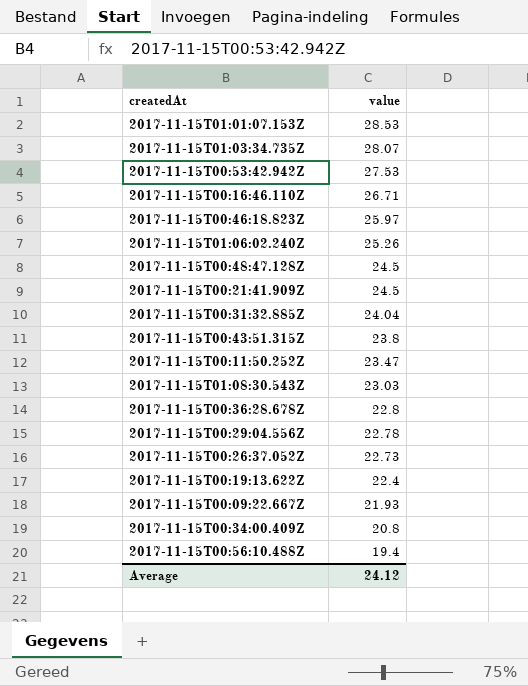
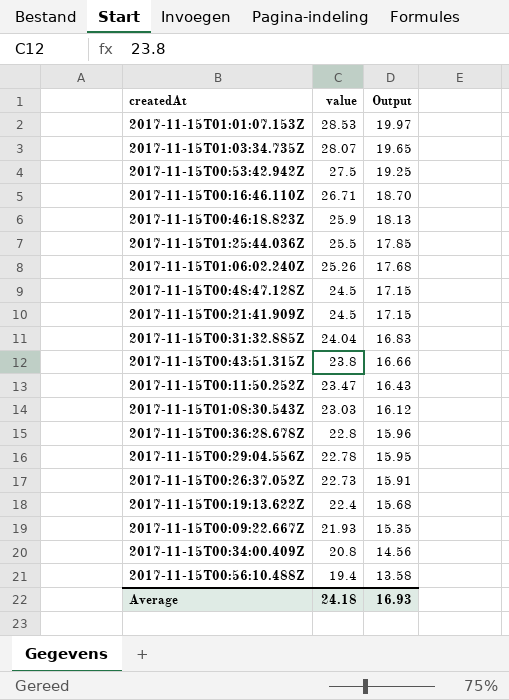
column Output | formula: none -> [value] * 0.7
2017-11-15T00:53:42.942Z | value: 27.53 -> 27.5
2017-11-15T00:46:18.823Z | value: 25.97 -> 25.9
row 2017-11-15T01:25:44.036Z: none -> 25.5 | 17.85
Average | value: 24.12 -> 24.18

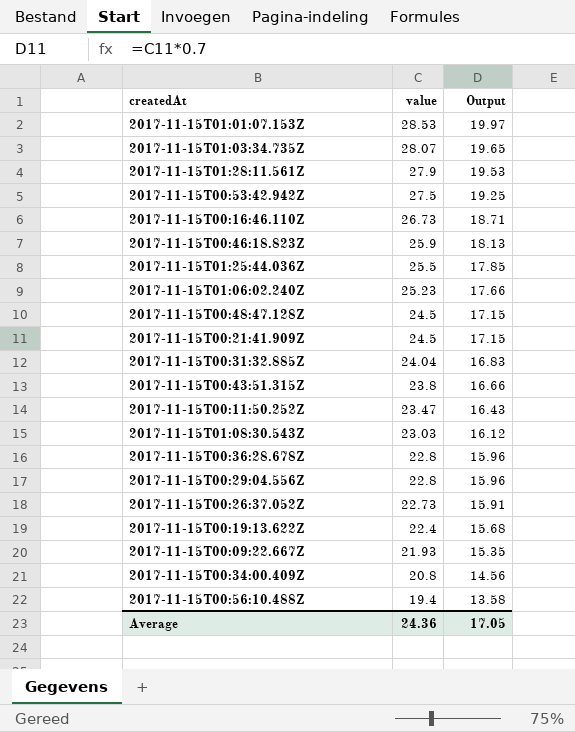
row 2017-11-15T01:28:11.561Z: none -> 27.9 | 19.53
2017-11-15T00:16:46.110Z | value: 26.71 -> 26.73
2017-11-15T00:16:46.110Z | Output: 18.70 -> 18.71
2017-11-15T01:06:02.240Z | value: 25.26 -> 25.23
2017-11-15T01:06:02.240Z | Output: 17.68 -> 17.66
2017-11-15T00:29:04.556Z | value: 22.78 -> 22.8
2017-11-15T00:29:04.556Z | Output: 15.95 -> 15.96
Average | value: 24.18 -> 24.36
Average | Output: 16.93 -> 17.05

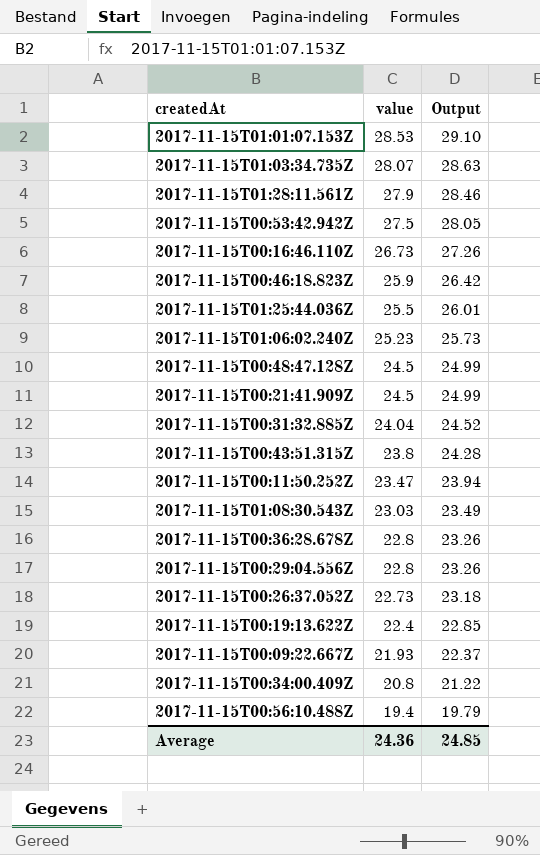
column Output | formula: [value] * 0.7 -> [value] * 1.02
Average | Output: 17.05 -> 24.85

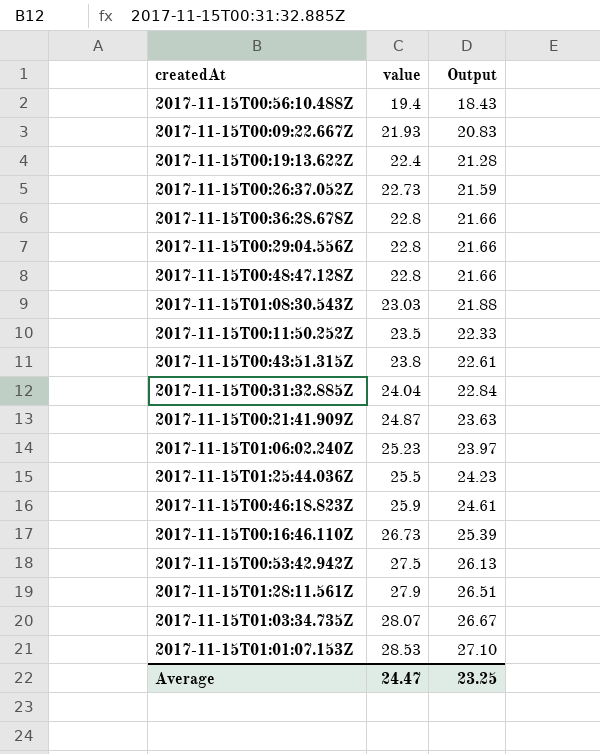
row order: value descending -> value ascending
column Output | formula: [value] * 1.02 -> [value] * 0.95
row 2017-11-15T00:34:00.409Z: 20.8 | 21.22 -> none
2017-11-15T00:48:47.128Z | value: 24.5 -> 22.8
2017-11-15T00:11:50.252Z | value: 23.47 -> 23.5
2017-11-15T00:21:41.909Z | value: 24.5 -> 24.87
Average | value: 24.36 -> 24.47
Average | Output: 24.85 -> 23.25

